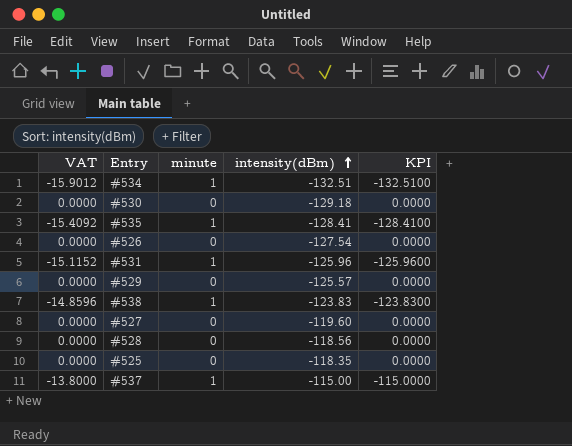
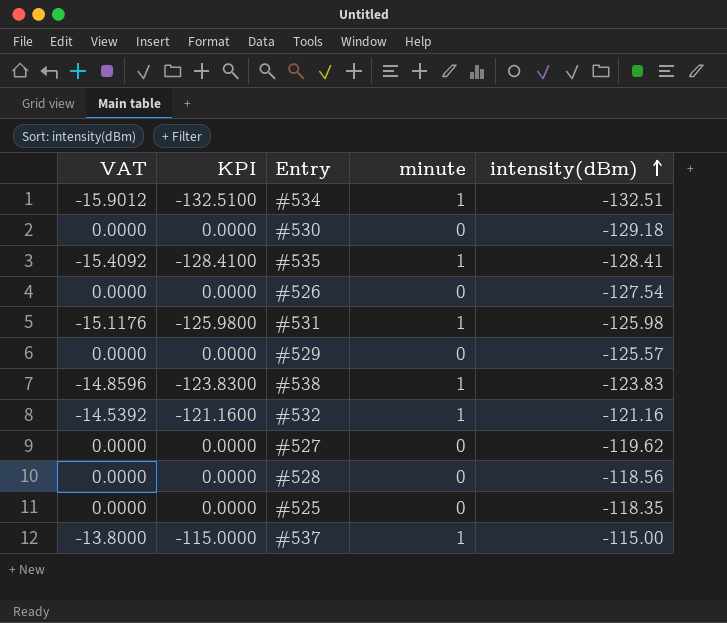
column KPI | position: 5 -> 2
#531 | VAT: -15.1152 -> -15.1176
#531 | KPI: -125.9600 -> -125.9800
#531 | intensity(dBm): -125.96 -> -125.98
row #532: none -> -14.5392 | -121.1600 | 1 | -121.16
#527 | intensity(dBm): -119.60 -> -119.62

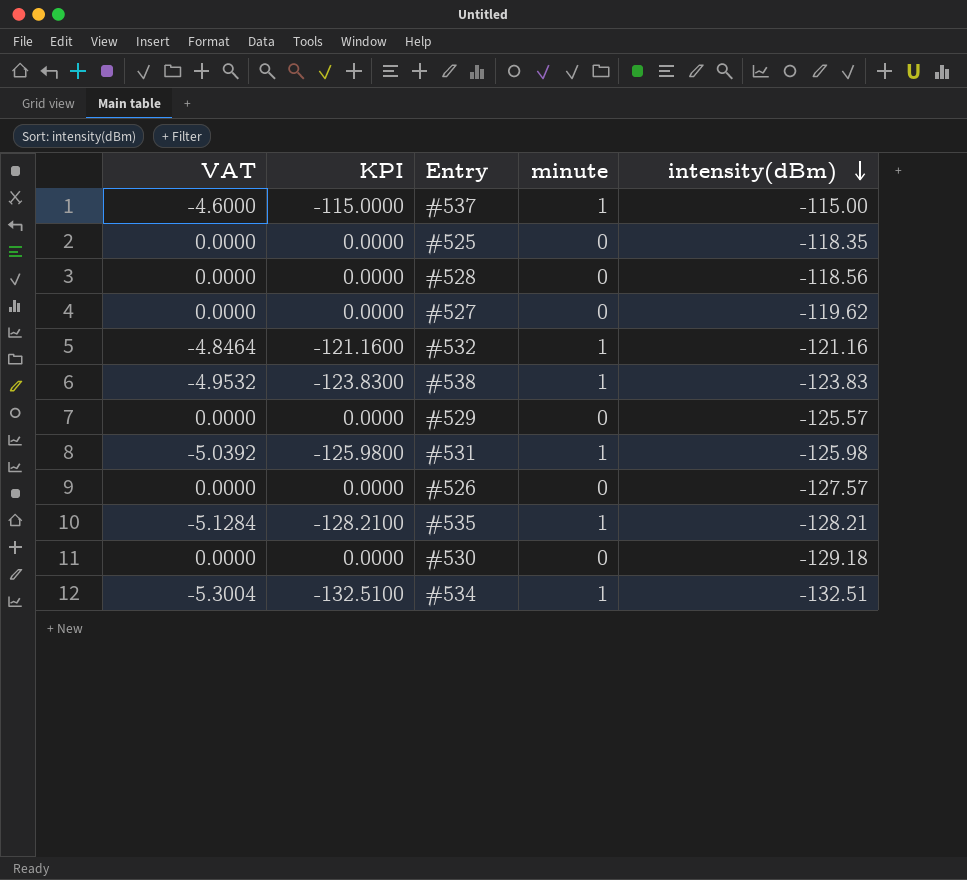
row order: intensity(dBm) ascending -> intensity(dBm) descending
column VAT | formula: [KPI] * 0.12 -> [KPI] * 0.04
#526 | intensity(dBm): -127.54 -> -127.57
#535 | KPI: -128.4100 -> -128.2100
#535 | intensity(dBm): -128.41 -> -128.21

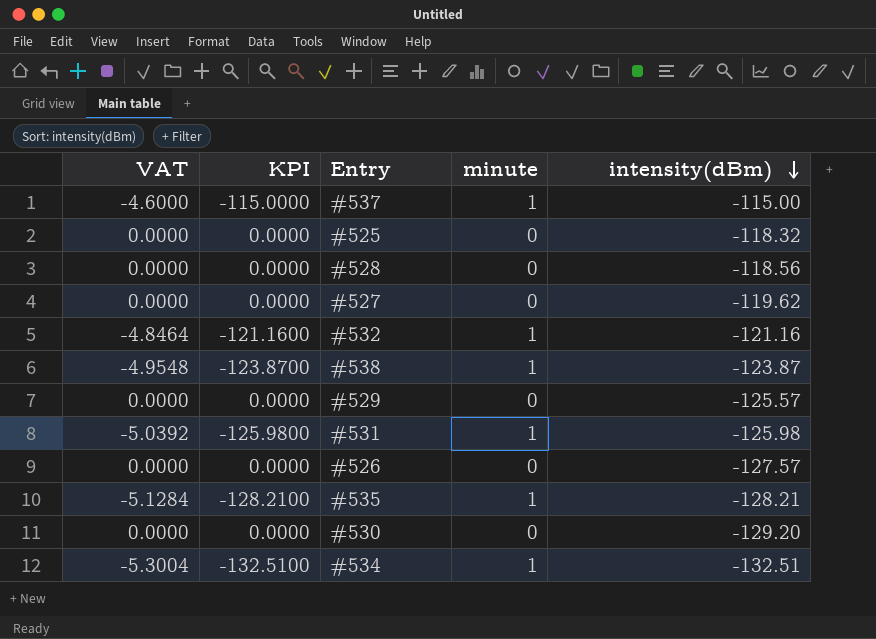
#525 | intensity(dBm): -118.35 -> -118.32
#538 | VAT: -4.9532 -> -4.9548
#538 | KPI: -123.8300 -> -123.8700
#538 | intensity(dBm): -123.83 -> -123.87
#530 | intensity(dBm): -129.18 -> -129.20

